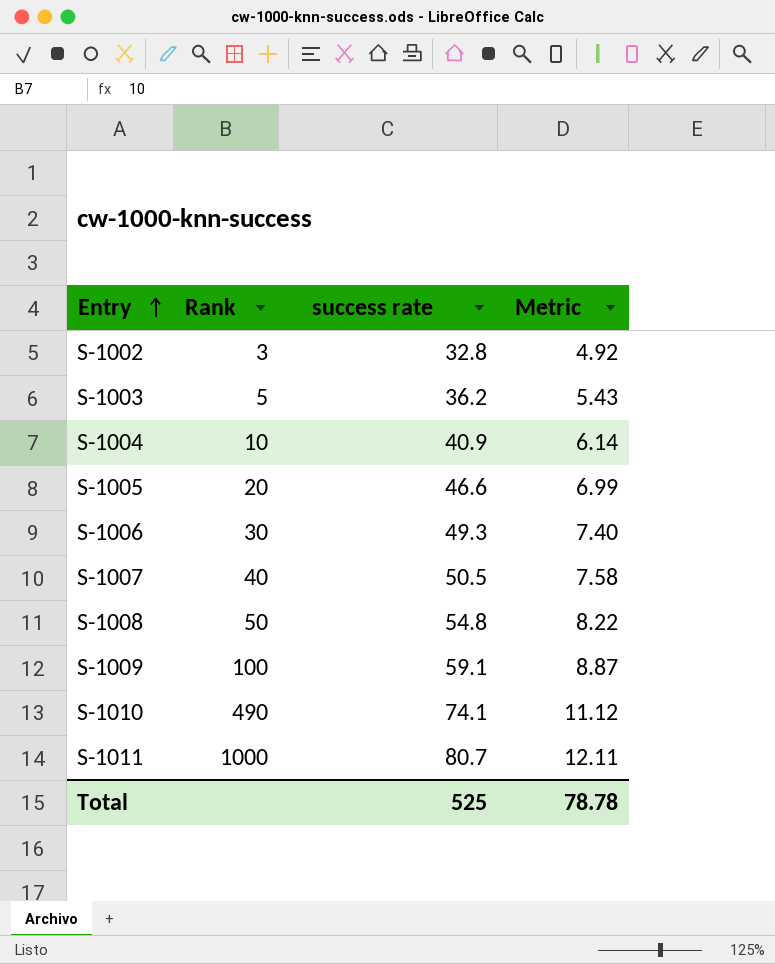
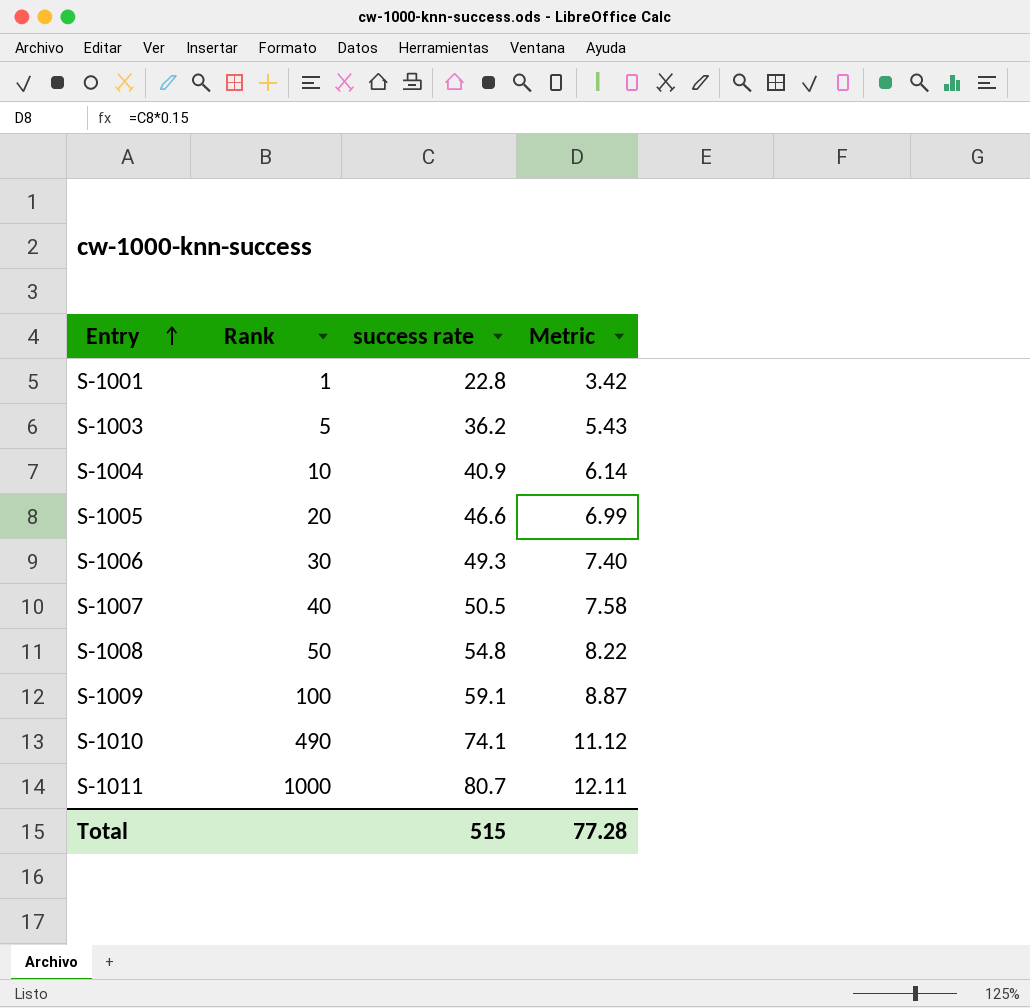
row S-1002: 3 | 32.8 | 4.92 -> none
row S-1001: none -> 1 | 22.8 | 3.42
Total | success rate: 525 -> 515
Total | Metric: 78.78 -> 77.28

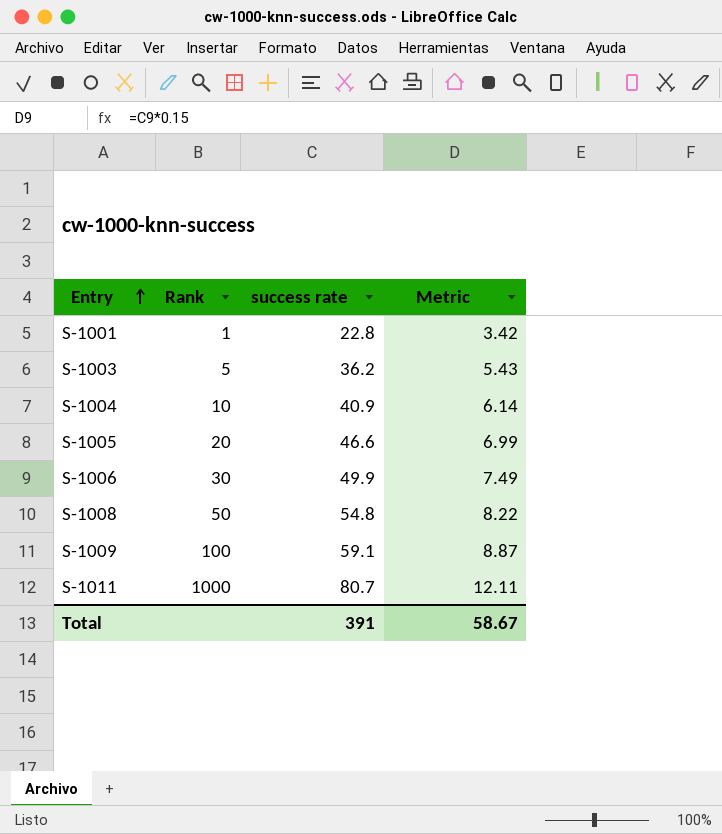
row S-1007: 40 | 50.5 | 7.58 -> none
row S-1010: 490 | 74.1 | 11.12 -> none
S-1006 | success rate: 49.3 -> 49.9
S-1006 | Metric: 7.40 -> 7.49
Total | success rate: 515 -> 391
Total | Metric: 77.28 -> 58.67

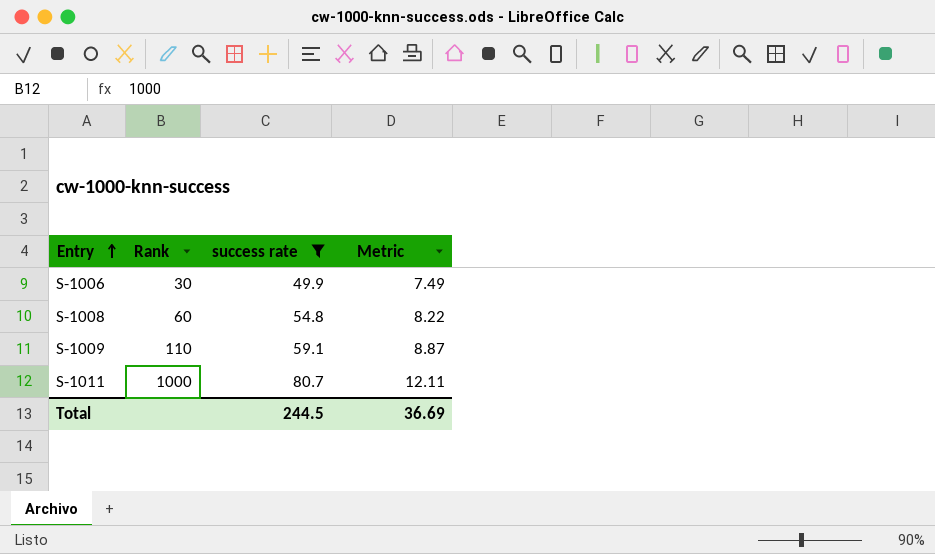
filter: none -> success rate >= 49.9
S-1008 | Rank: 50 -> 60
S-1009 | Rank: 100 -> 110
Total | success rate: 391 -> 244.5
Total | Metric: 58.67 -> 36.69

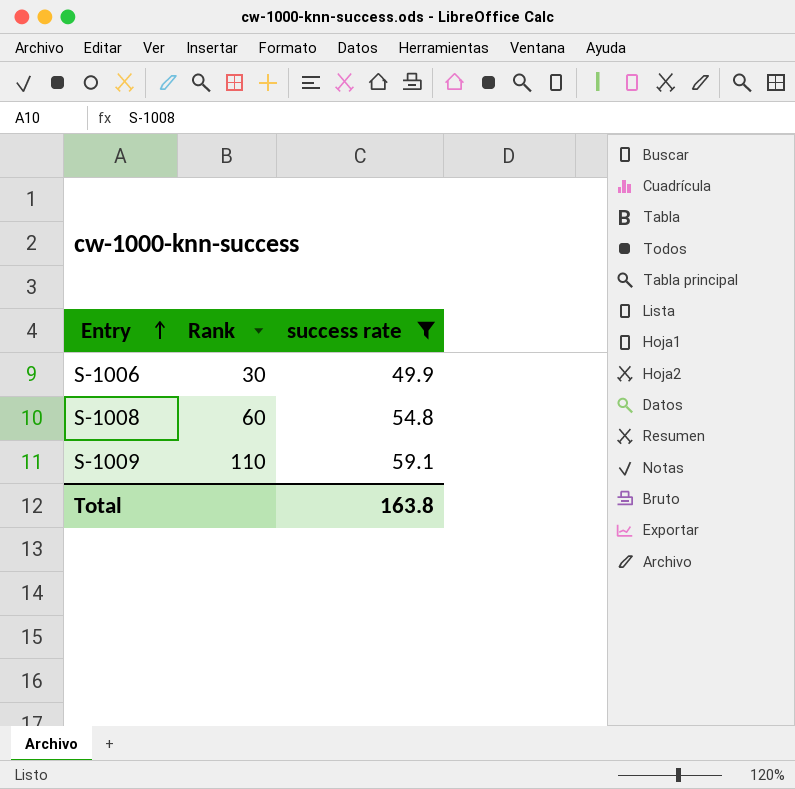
column Metric | formula: [success rate] * 0.15 -> none
row S-1011: 1000 | 80.7 | 12.11 -> none
Total | success rate: 244.5 -> 163.8

